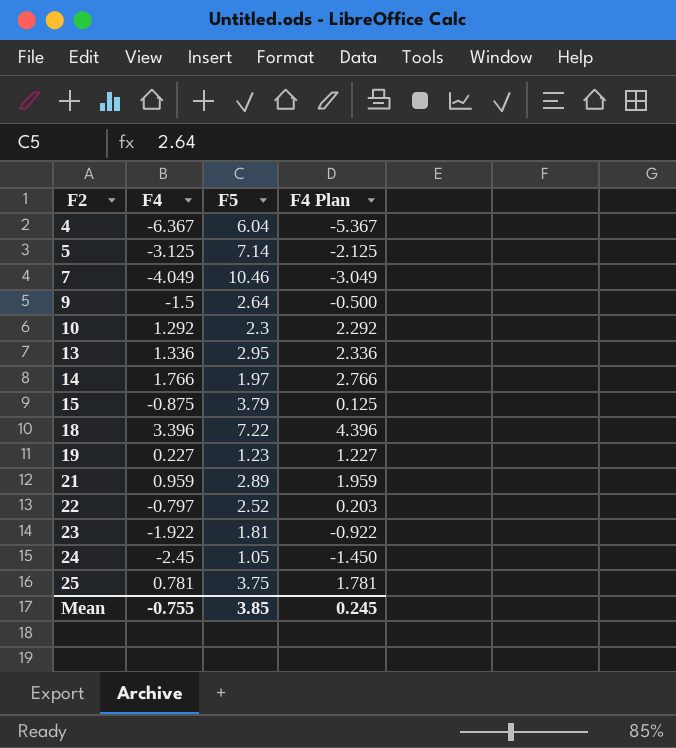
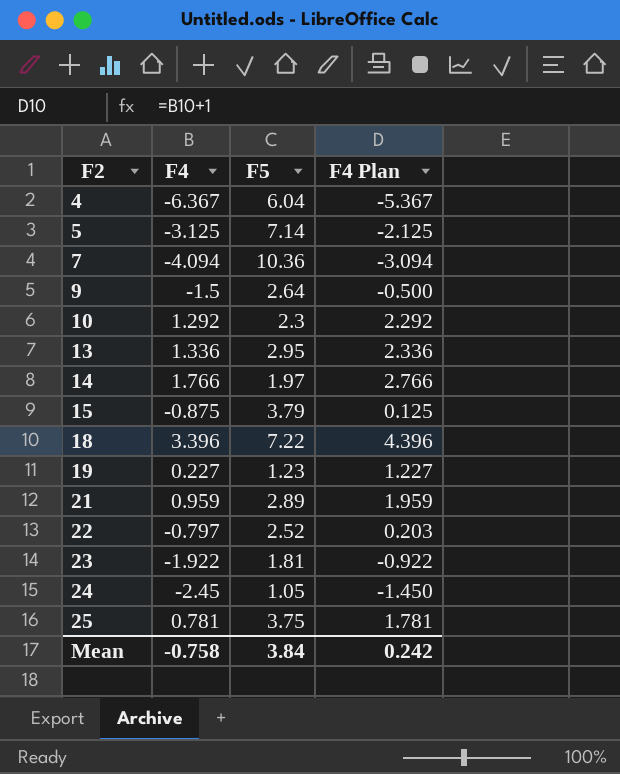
7 | F4: -4.049 -> -4.094
7 | F5: 10.46 -> 10.36
7 | F4 Plan: -3.049 -> -3.094
Mean | F4: -0.755 -> -0.758
Mean | F5: 3.85 -> 3.84
Mean | F4 Plan: 0.245 -> 0.242

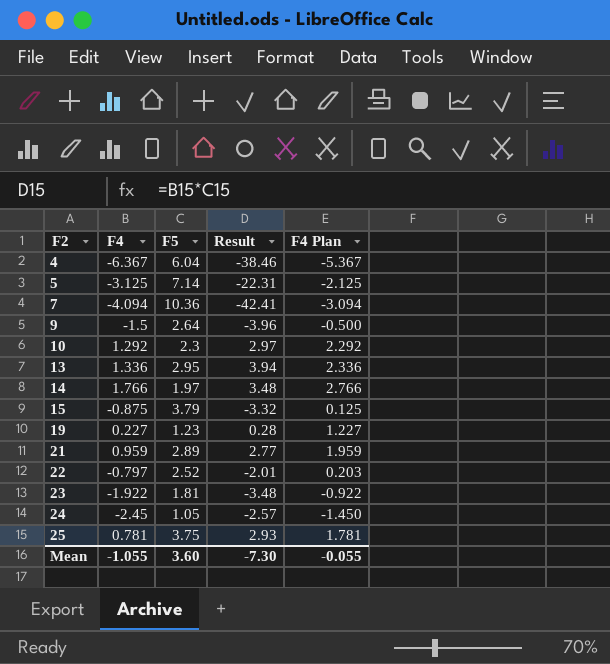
column Result | formula: none -> [F4] * [F5]
row 18: 3.396 | 7.22 | 4.396 -> none
Mean | F4: -0.758 -> -1.055
Mean | F5: 3.84 -> 3.60
Mean | F4 Plan: 0.242 -> -0.055

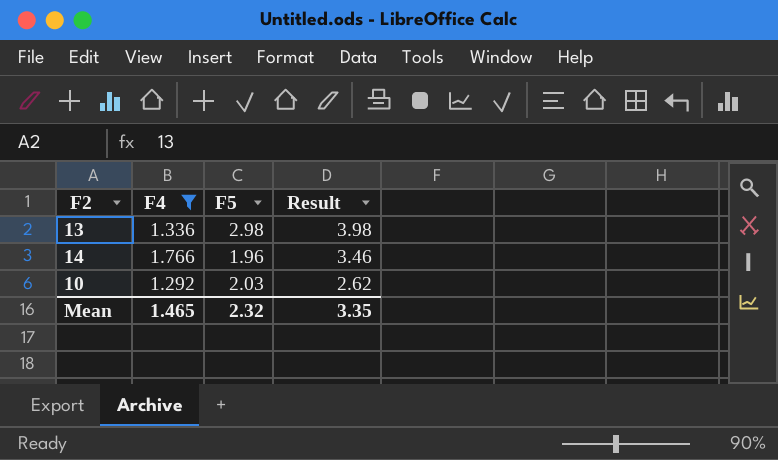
filter: none -> F4 >= 1.292
row order: F2 ascending -> Result descending
column F4 Plan | formula: [F4] + 1 -> none
13 | F5: 2.95 -> 2.98
13 | Result: 3.94 -> 3.98
14 | F5: 1.97 -> 1.96
14 | Result: 3.48 -> 3.46
10 | F5: 2.3 -> 2.03
10 | Result: 2.97 -> 2.62
Mean | F4: -1.055 -> 1.465
Mean | F5: 3.60 -> 2.32
Mean | Result: -7.30 -> 3.35

